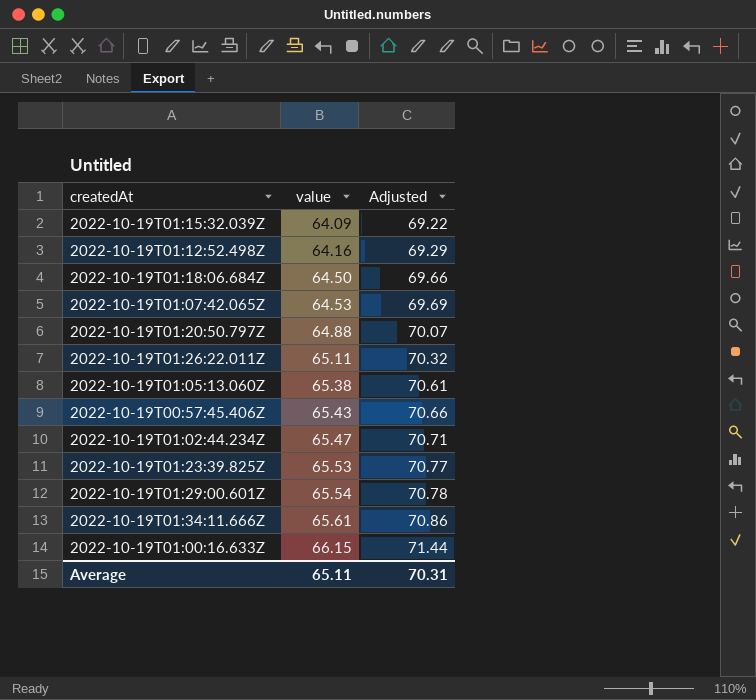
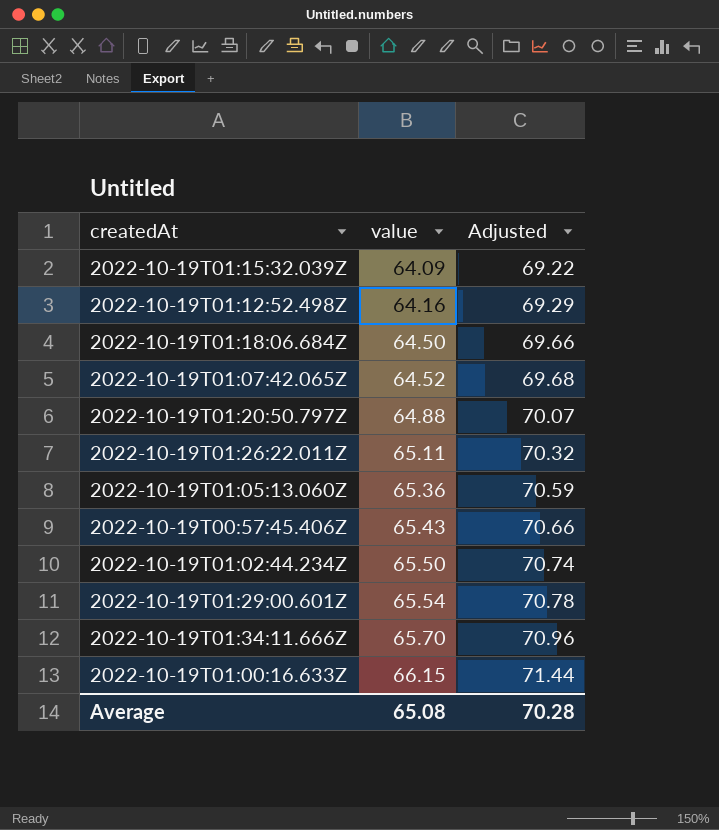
row 2022-10-19T01:23:39.825Z: 65.53 | 70.77 -> none
2022-10-19T01:07:42.065Z | value: 64.53 -> 64.52
2022-10-19T01:07:42.065Z | Adjusted: 69.69 -> 69.68
2022-10-19T01:05:13.060Z | value: 65.38 -> 65.36
2022-10-19T01:05:13.060Z | Adjusted: 70.61 -> 70.59
2022-10-19T01:02:44.234Z | value: 65.47 -> 65.50
2022-10-19T01:02:44.234Z | Adjusted: 70.71 -> 70.74
2022-10-19T01:34:11.666Z | value: 65.61 -> 65.70
2022-10-19T01:34:11.666Z | Adjusted: 70.86 -> 70.96
Average | value: 65.11 -> 65.08
Average | Adjusted: 70.31 -> 70.28

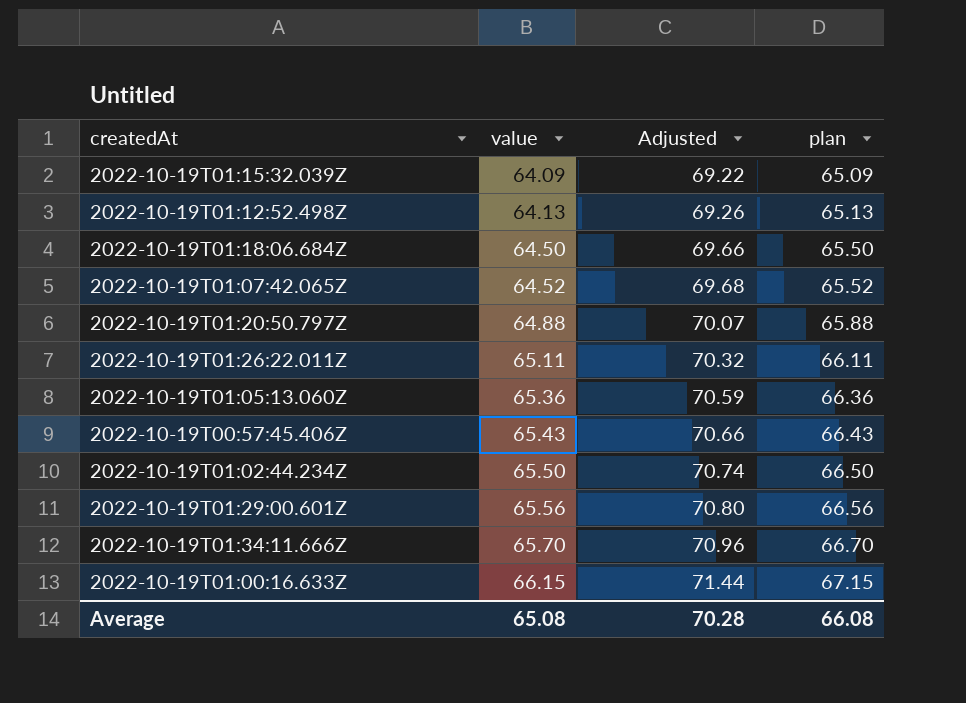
column plan | formula: none -> [value] + 1
2022-10-19T01:12:52.498Z | value: 64.16 -> 64.13
2022-10-19T01:12:52.498Z | Adjusted: 69.29 -> 69.26
2022-10-19T01:29:00.601Z | value: 65.54 -> 65.56
2022-10-19T01:29:00.601Z | Adjusted: 70.78 -> 70.80

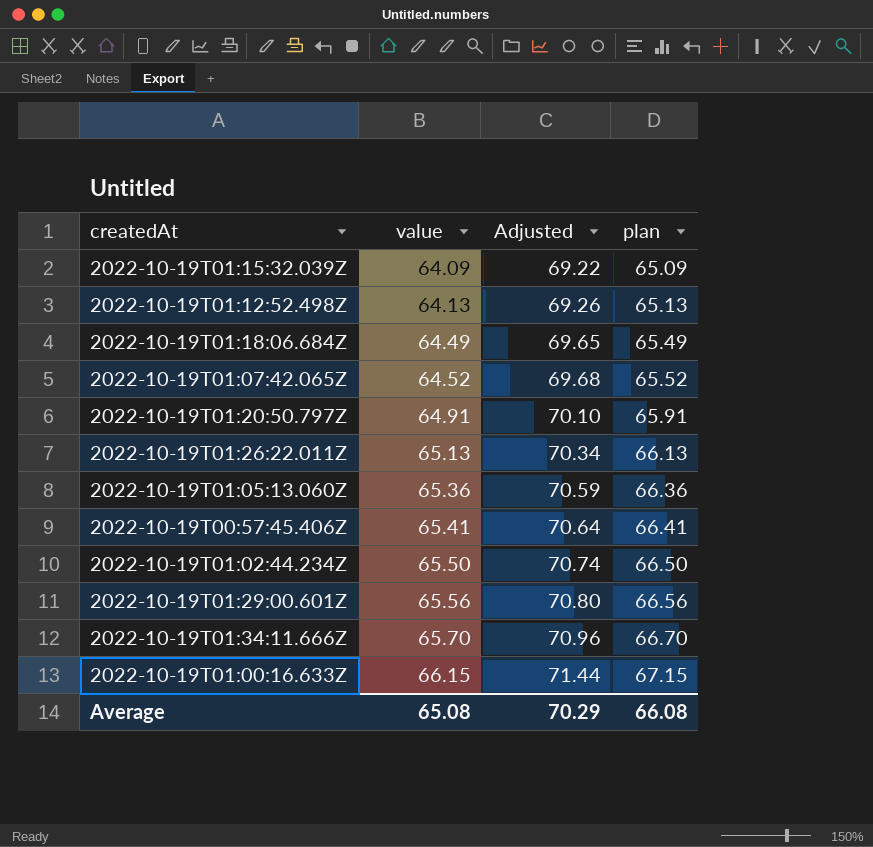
2022-10-19T01:18:06.684Z | value: 64.50 -> 64.49
2022-10-19T01:18:06.684Z | Adjusted: 69.66 -> 69.65
2022-10-19T01:18:06.684Z | plan: 65.50 -> 65.49
2022-10-19T01:20:50.797Z | value: 64.88 -> 64.91
2022-10-19T01:20:50.797Z | Adjusted: 70.07 -> 70.10
2022-10-19T01:20:50.797Z | plan: 65.88 -> 65.91
2022-10-19T01:26:22.011Z | value: 65.11 -> 65.13
2022-10-19T01:26:22.011Z | Adjusted: 70.32 -> 70.34
2022-10-19T01:26:22.011Z | plan: 66.11 -> 66.13
2022-10-19T00:57:45.406Z | value: 65.43 -> 65.41
2022-10-19T00:57:45.406Z | Adjusted: 70.66 -> 70.64
2022-10-19T00:57:45.406Z | plan: 66.43 -> 66.41
Average | Adjusted: 70.28 -> 70.29

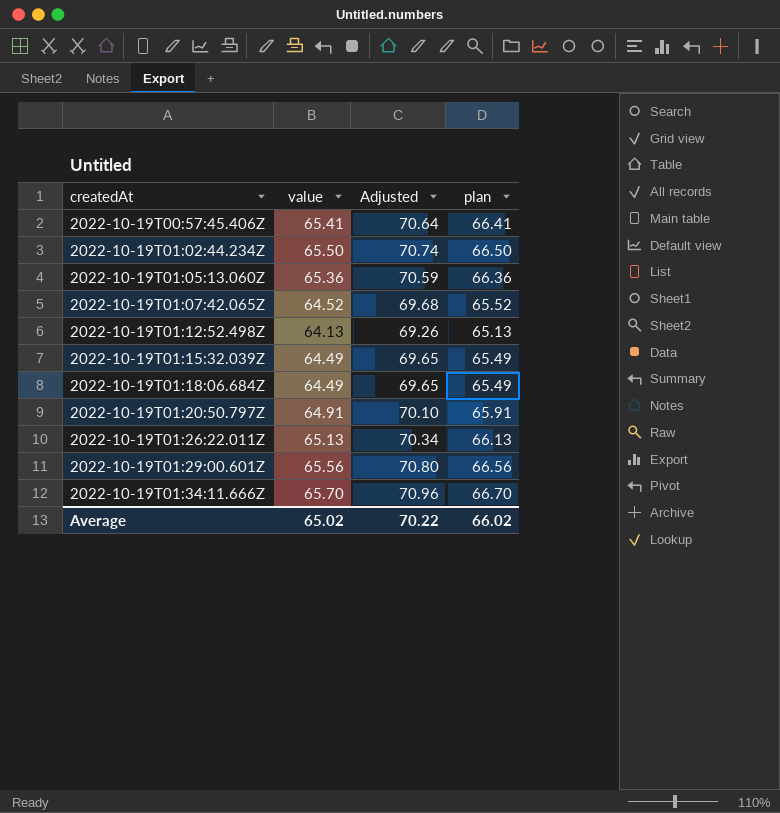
row order: value ascending -> createdAt ascending
row 2022-10-19T01:00:16.633Z: 66.15 | 71.44 | 67.15 -> none
2022-10-19T01:15:32.039Z | value: 64.09 -> 64.49
2022-10-19T01:15:32.039Z | Adjusted: 69.22 -> 69.65
2022-10-19T01:15:32.039Z | plan: 65.09 -> 65.49
Average | value: 65.08 -> 65.02
Average | Adjusted: 70.29 -> 70.22
Average | plan: 66.08 -> 66.02

